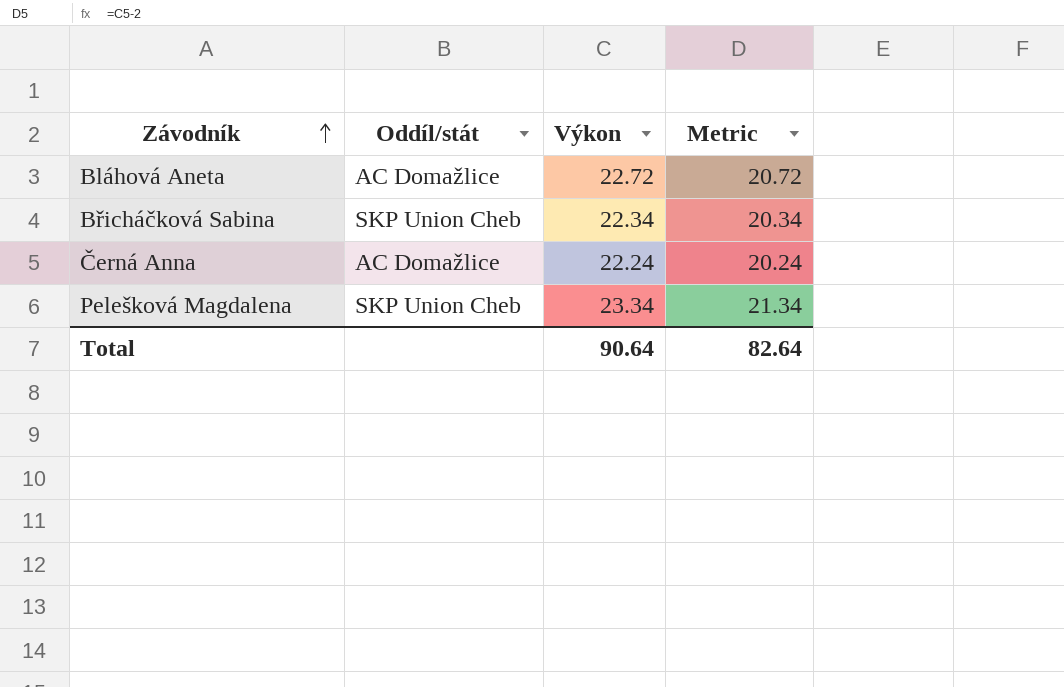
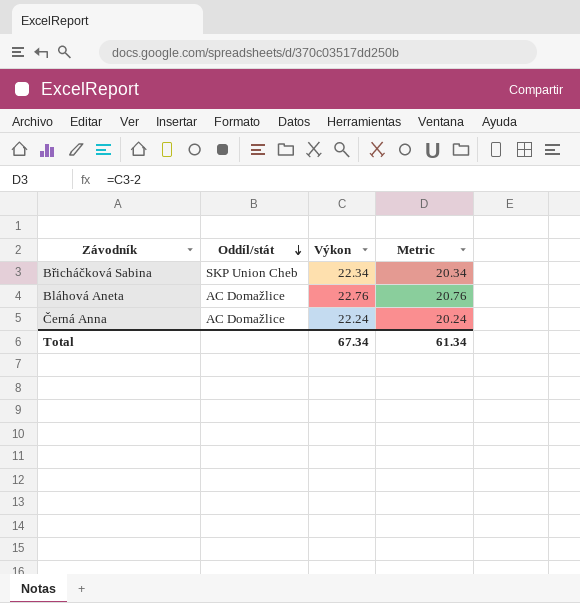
row order: Závodník ascending -> Oddíl/stát descending
row Pelešková Magdalena: SKP Union Cheb | 23.34 | 21.34 -> none
Bláhová Aneta | Výkon: 22.72 -> 22.76
Bláhová Aneta | Metric: 20.72 -> 20.76
Total | Výkon: 90.64 -> 67.34
Total | Metric: 82.64 -> 61.34

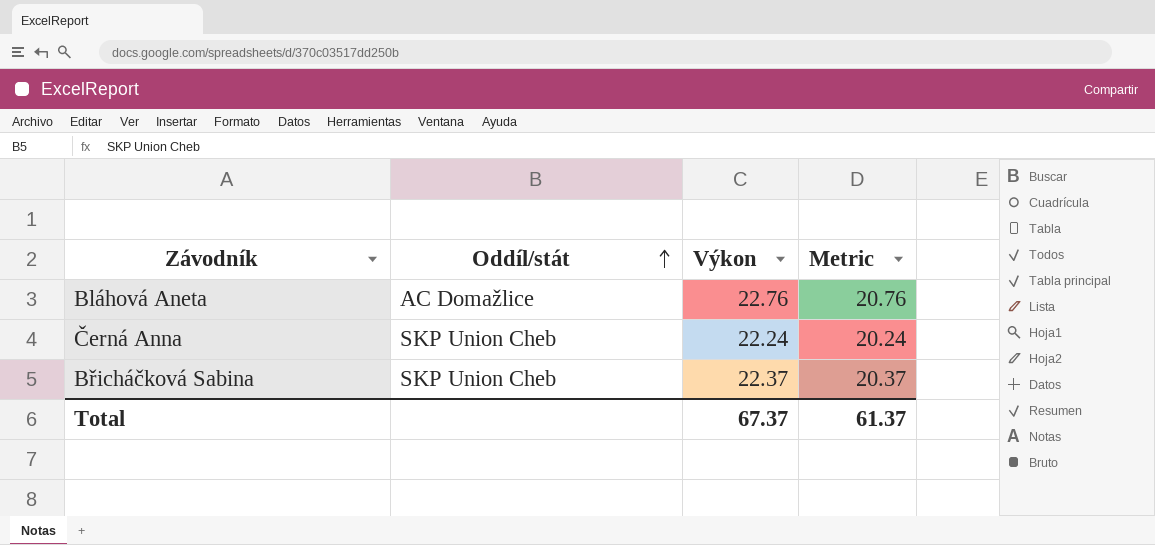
row order: Oddíl/stát descending -> Oddíl/stát ascending
Černá Anna | Oddíl/stát: AC Domažlice -> SKP Union Cheb
Břicháčková Sabina | Výkon: 22.34 -> 22.37
Břicháčková Sabina | Metric: 20.34 -> 20.37
Total | Výkon: 67.34 -> 67.37
Total | Metric: 61.34 -> 61.37

